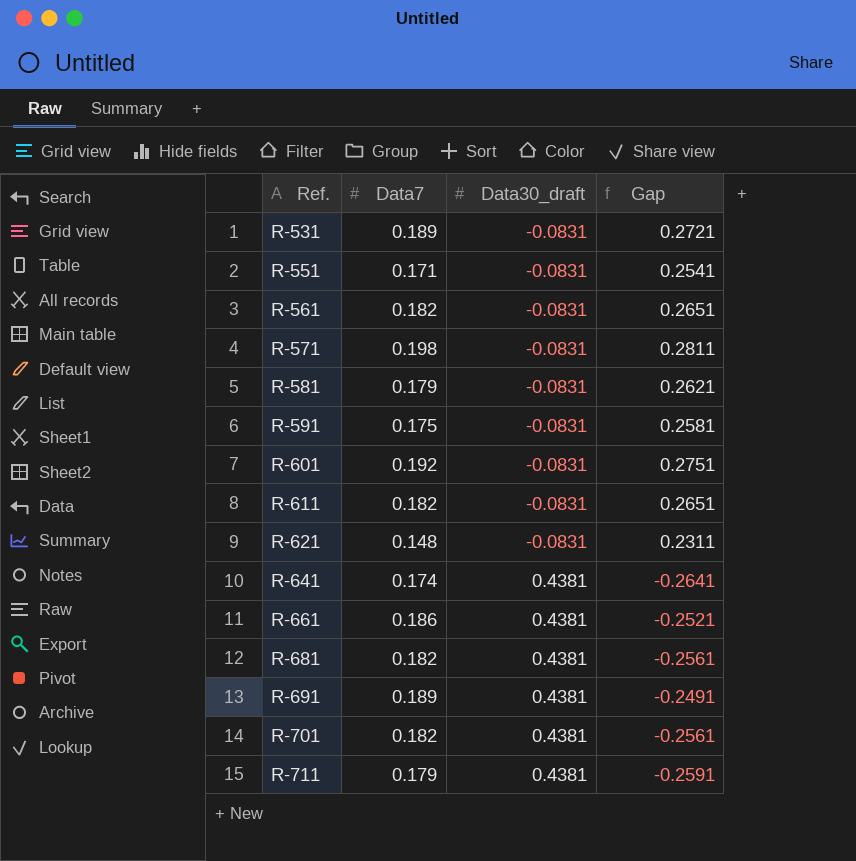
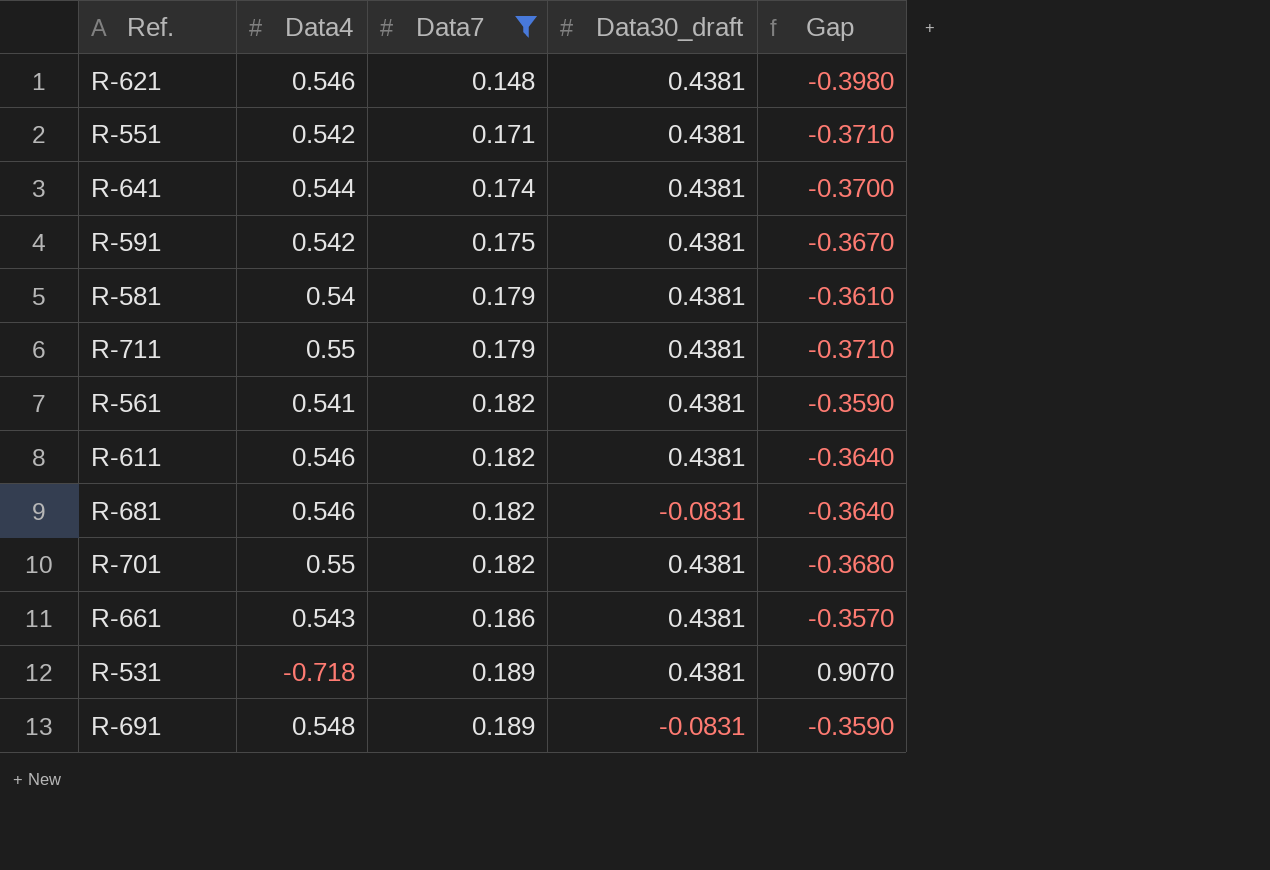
filter: none -> Data7 <= 0.189
row order: Ref. ascending -> Data7 ascending
column Data4 | position: none -> 2
column Gap | formula: [Data7] - [Data30_draft] -> [Data7] - [Data4]
R-621 | Data30_draft: -0.0831 -> 0.4381
R-551 | Data30_draft: -0.0831 -> 0.4381
R-591 | Data30_draft: -0.0831 -> 0.4381
R-581 | Data30_draft: -0.0831 -> 0.4381
R-561 | Data30_draft: -0.0831 -> 0.4381
R-611 | Data30_draft: -0.0831 -> 0.4381
R-681 | Data30_draft: 0.4381 -> -0.0831
R-531 | Data30_draft: -0.0831 -> 0.4381
R-691 | Data30_draft: 0.4381 -> -0.0831

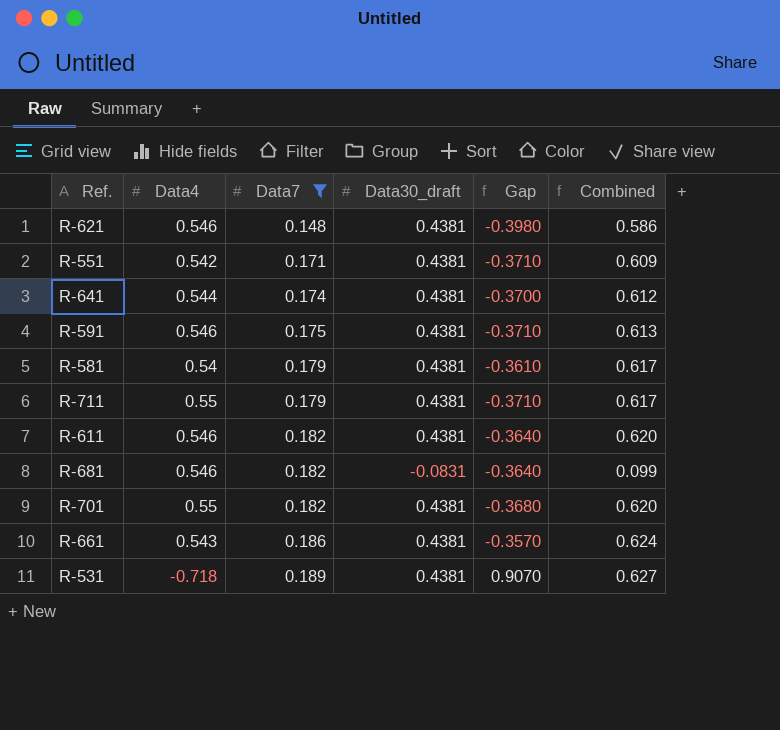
column Combined | formula: none -> [Data7] + [Data30_draft]
row R-561: 0.541 | 0.182 | 0.4381 | -0.3590 -> none
row R-691: 0.548 | 0.189 | -0.0831 | -0.3590 -> none
R-591 | Data4: 0.542 -> 0.546
R-591 | Gap: -0.3670 -> -0.3710

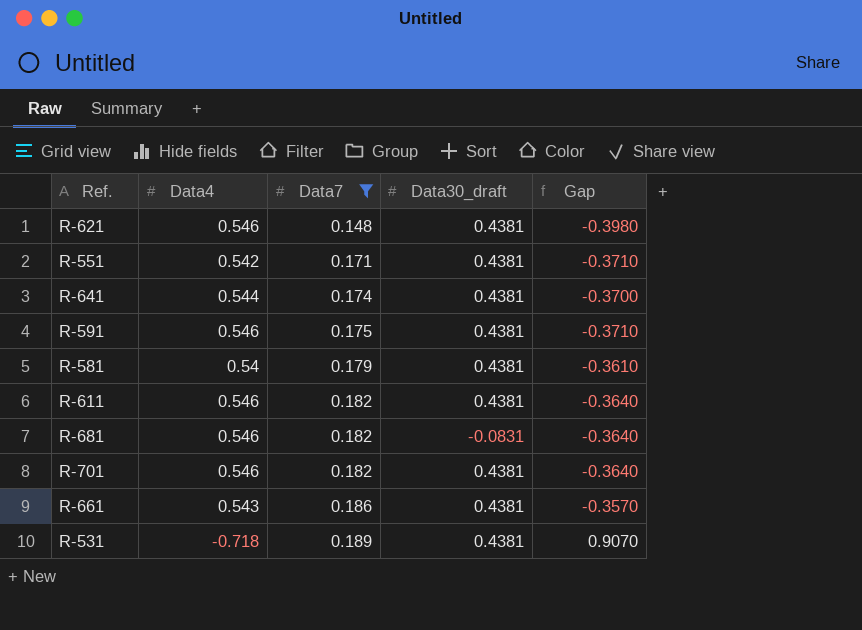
column Combined | formula: [Data7] + [Data30_draft] -> none
row R-711: 0.55 | 0.179 | 0.4381 | -0.3710 | 0.617 -> none
R-701 | Data4: 0.55 -> 0.546
R-701 | Gap: -0.3680 -> -0.3640

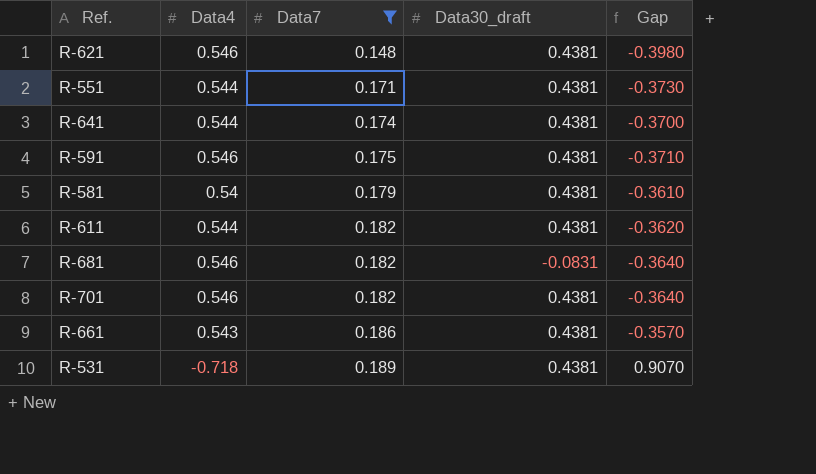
R-551 | Data4: 0.542 -> 0.544
R-551 | Gap: -0.3710 -> -0.3730
R-611 | Data4: 0.546 -> 0.544
R-611 | Gap: -0.3640 -> -0.3620

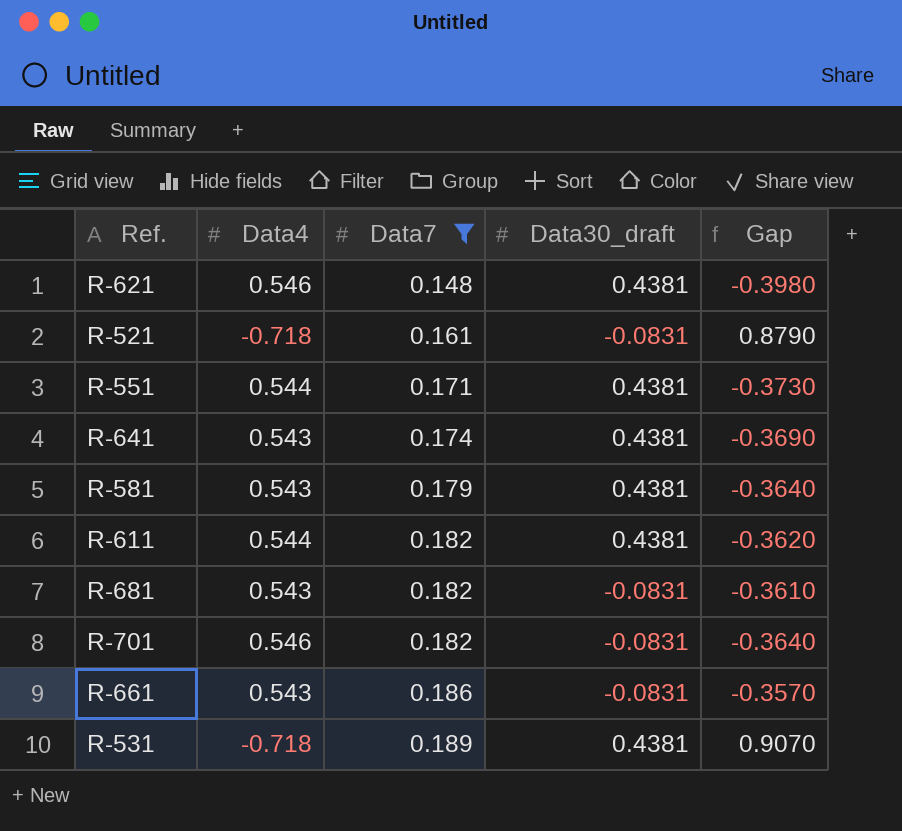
row R-591: 0.546 | 0.175 | 0.4381 | -0.3710 -> none
row R-521: none -> -0.718 | 0.161 | -0.0831 | 0.8790
R-641 | Data4: 0.544 -> 0.543
R-641 | Gap: -0.3700 -> -0.3690
R-581 | Data4: 0.54 -> 0.543
R-581 | Gap: -0.3610 -> -0.3640
R-681 | Data4: 0.546 -> 0.543
R-681 | Gap: -0.3640 -> -0.3610
R-701 | Data30_draft: 0.4381 -> -0.0831
R-661 | Data30_draft: 0.4381 -> -0.0831

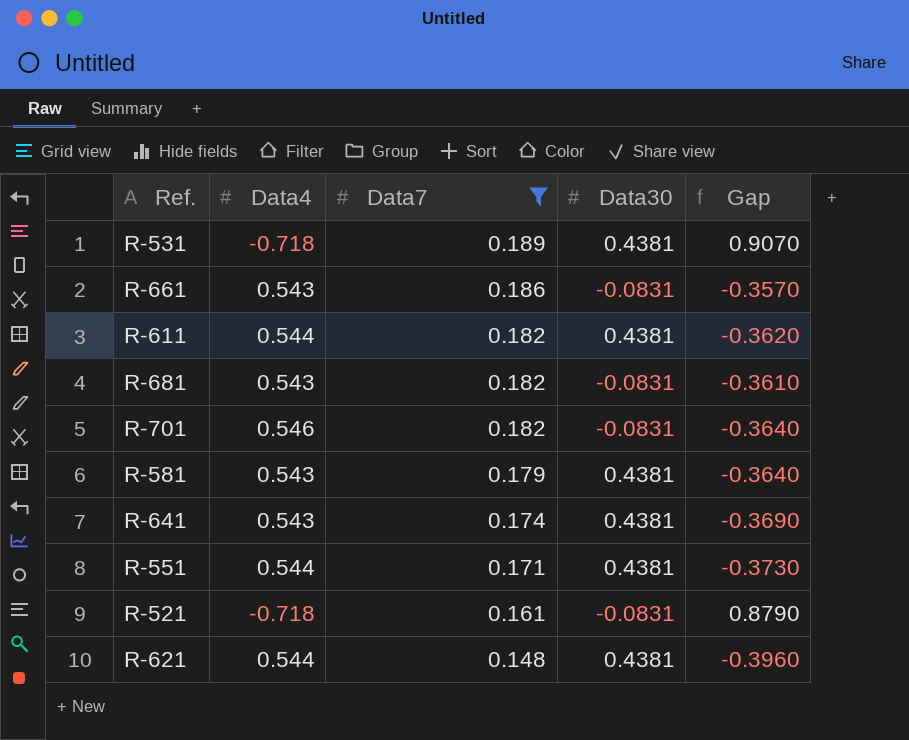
row order: Data7 ascending -> Data7 descending
column name: Data30_draft -> Data30
R-621 | Data4: 0.546 -> 0.544
R-621 | Gap: -0.3980 -> -0.3960

